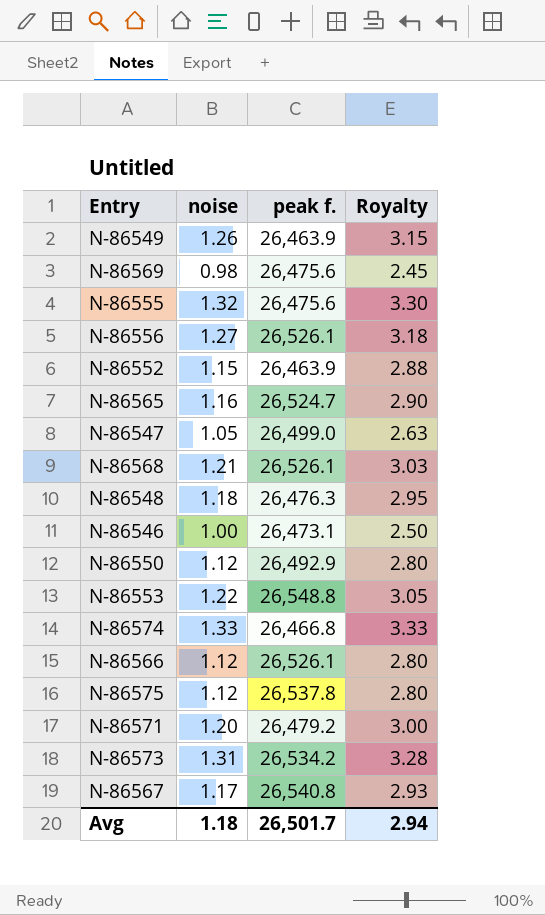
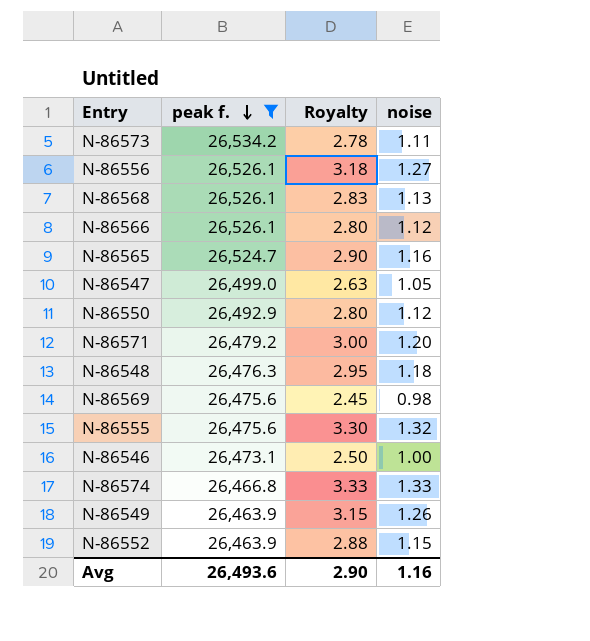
filter: none -> peak f. <= 26,534.2
row order: none -> peak f. descending
column noise | position: 2 -> 4
N-86573 | Royalty: 3.28 -> 2.78
N-86573 | noise: 1.31 -> 1.11
N-86568 | Royalty: 3.03 -> 2.83
N-86568 | noise: 1.21 -> 1.13
Avg | peak f.: 26,501.7 -> 26,493.6
Avg | Royalty: 2.94 -> 2.90
Avg | noise: 1.18 -> 1.16

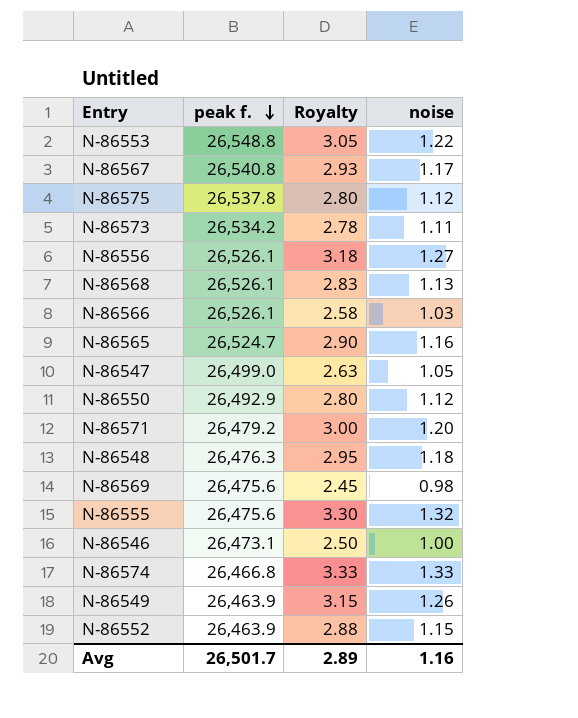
filter: peak f. <= 26,534.2 -> none
N-86566 | Royalty: 2.80 -> 2.58
N-86566 | noise: 1.12 -> 1.03
Avg | peak f.: 26,493.6 -> 26,501.7
Avg | Royalty: 2.90 -> 2.89

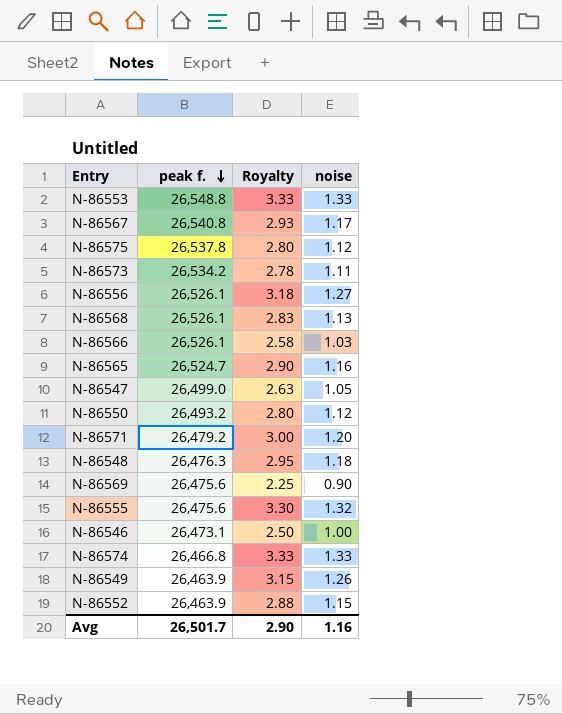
N-86553 | Royalty: 3.05 -> 3.33
N-86553 | noise: 1.22 -> 1.33
N-86550 | peak f.: 26,492.9 -> 26,493.2
N-86569 | Royalty: 2.45 -> 2.25
N-86569 | noise: 0.98 -> 0.90
Avg | Royalty: 2.89 -> 2.90

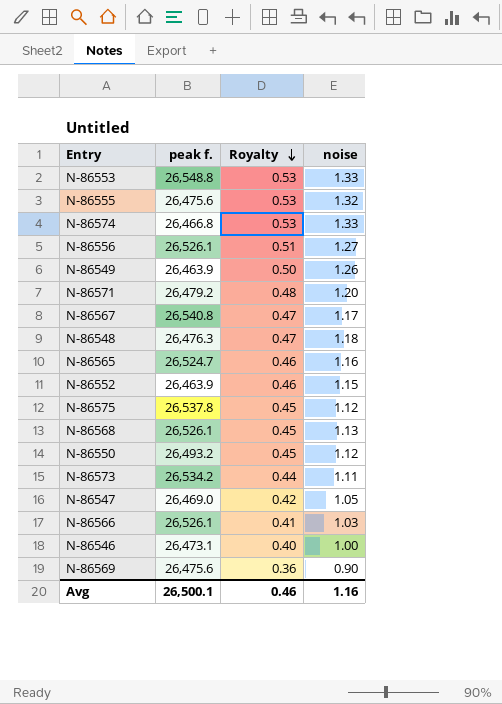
row order: peak f. descending -> Royalty descending
column Royalty | formula: [noise] * 2.5 -> [noise] * 0.4
N-86547 | peak f.: 26,499.0 -> 26,469.0
Avg | peak f.: 26,501.7 -> 26,500.1
Avg | Royalty: 2.90 -> 0.46

